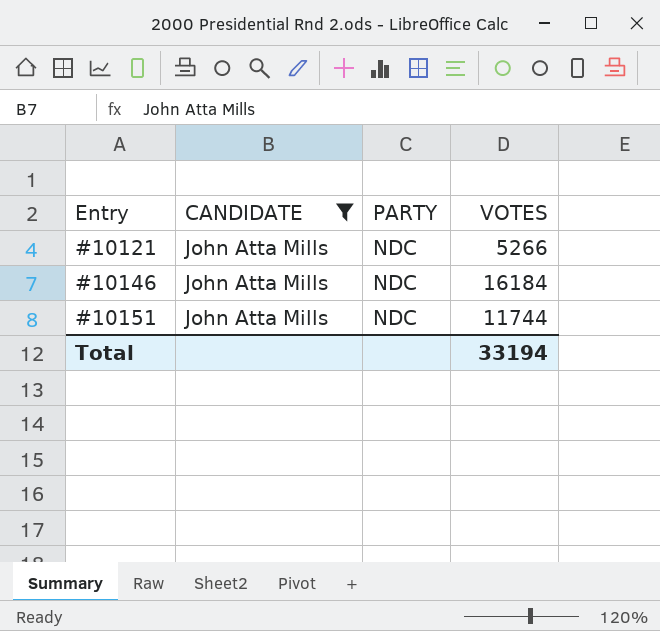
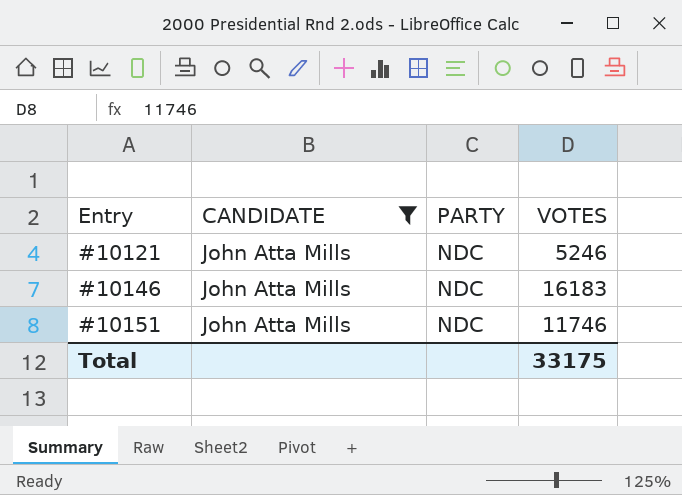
#10121 | VOTES: 5266 -> 5246
#10146 | VOTES: 16184 -> 16183
#10151 | VOTES: 11744 -> 11746
Total | VOTES: 33194 -> 33175

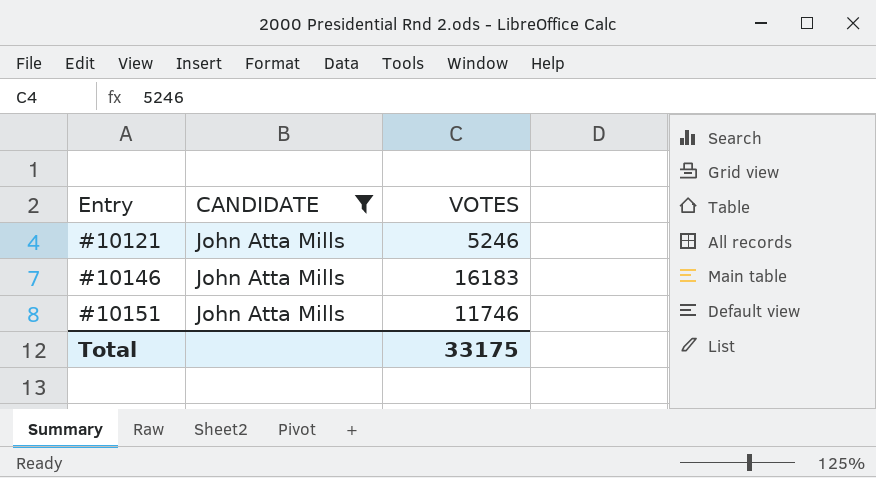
column PARTY | position: 3 -> none

